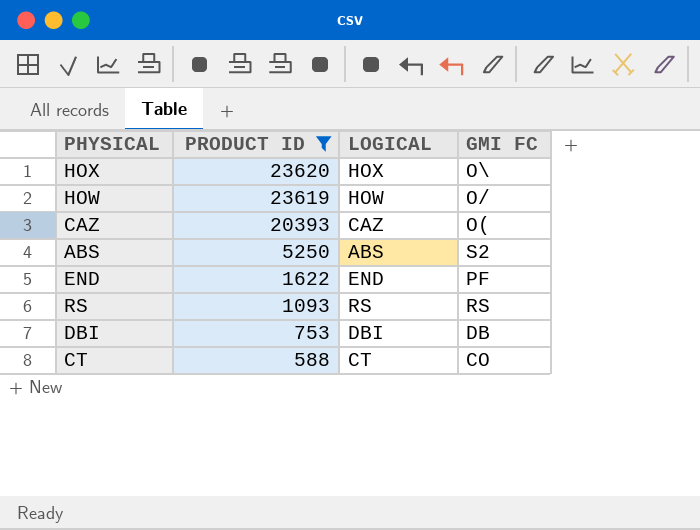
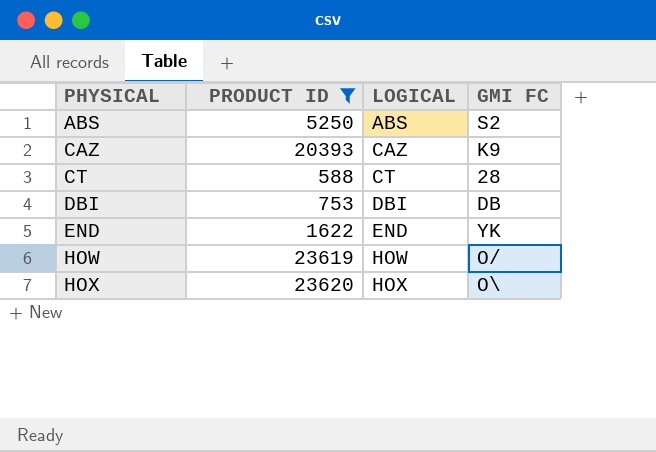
row order: PRODUCT ID descending -> PHYSICAL ascending
row RS: 1093 | RS | RS -> none
CAZ | GMI FC: O( -> K9
CT | GMI FC: CO -> 28
END | GMI FC: PF -> YK

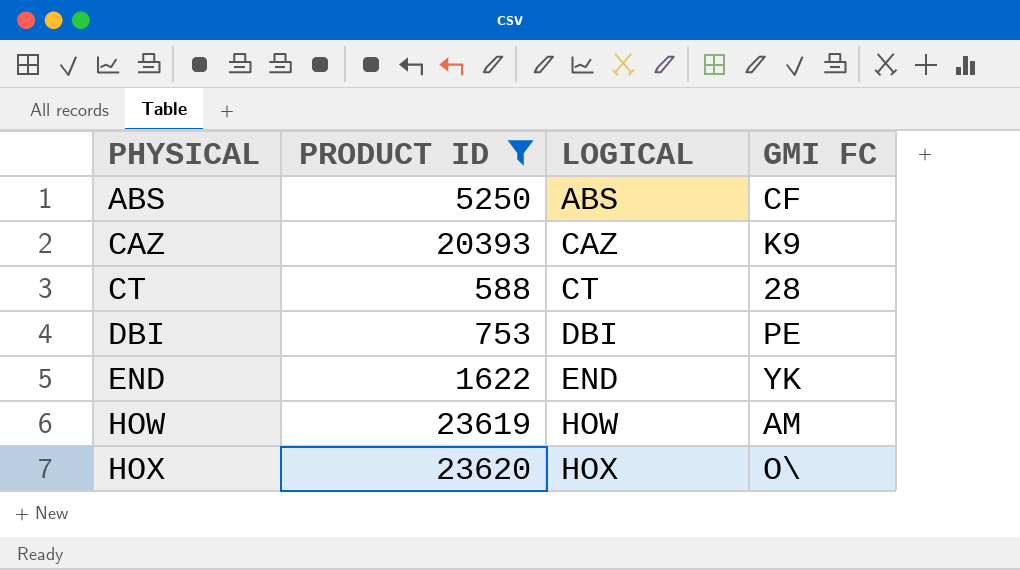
ABS | GMI FC: S2 -> CF
DBI | GMI FC: DB -> PE
HOW | GMI FC: O/ -> AM

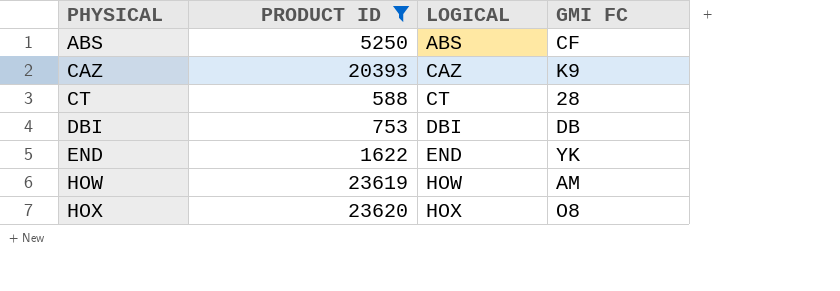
DBI | GMI FC: PE -> DB
HOX | GMI FC: O\ -> O8

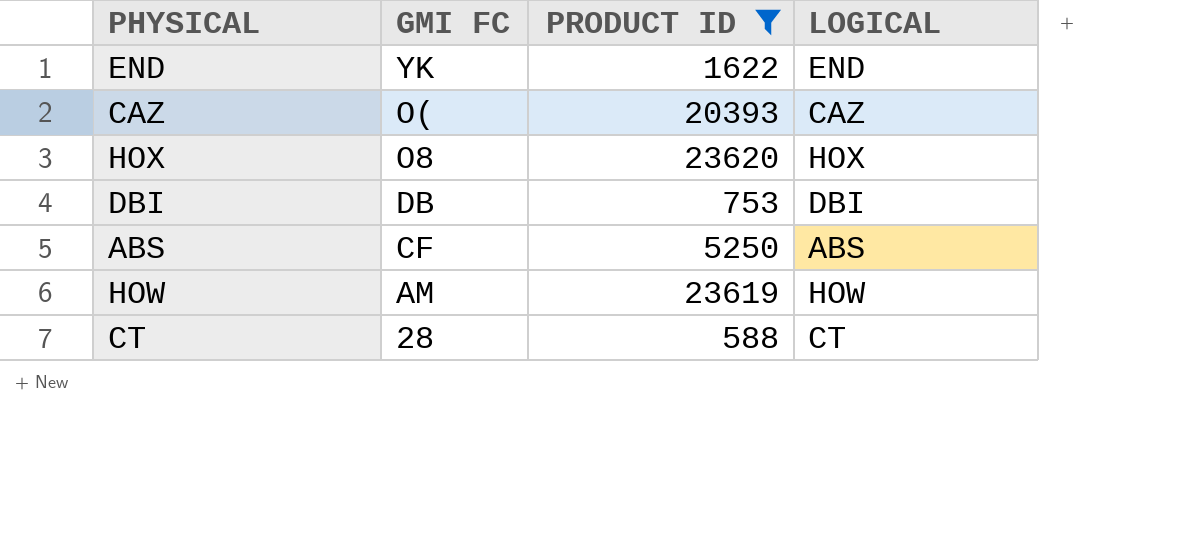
row order: PHYSICAL ascending -> GMI FC descending
column GMI FC | position: 4 -> 2
CAZ | GMI FC: K9 -> O(

